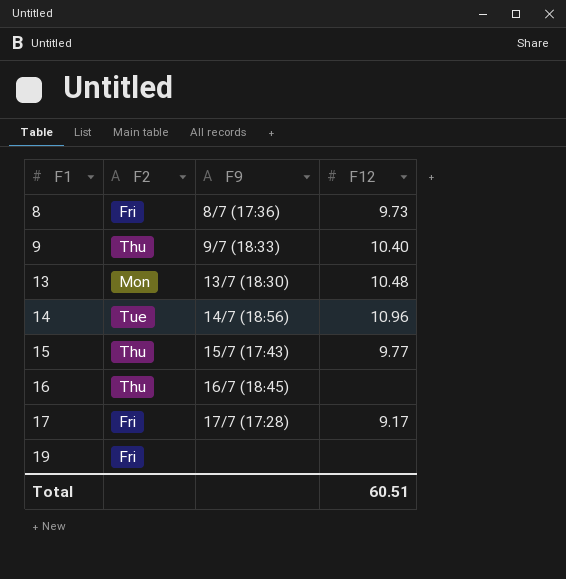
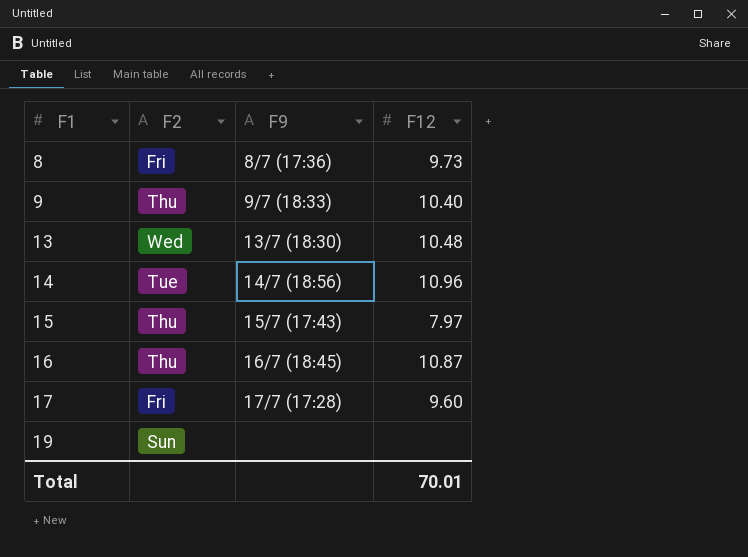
13 | F2: Mon -> Wed
15 | F12: 9.77 -> 7.97
16 | F12: none -> 10.87
17 | F12: 9.17 -> 9.60
19 | F2: Fri -> Sun
Total | F12: 60.51 -> 70.01

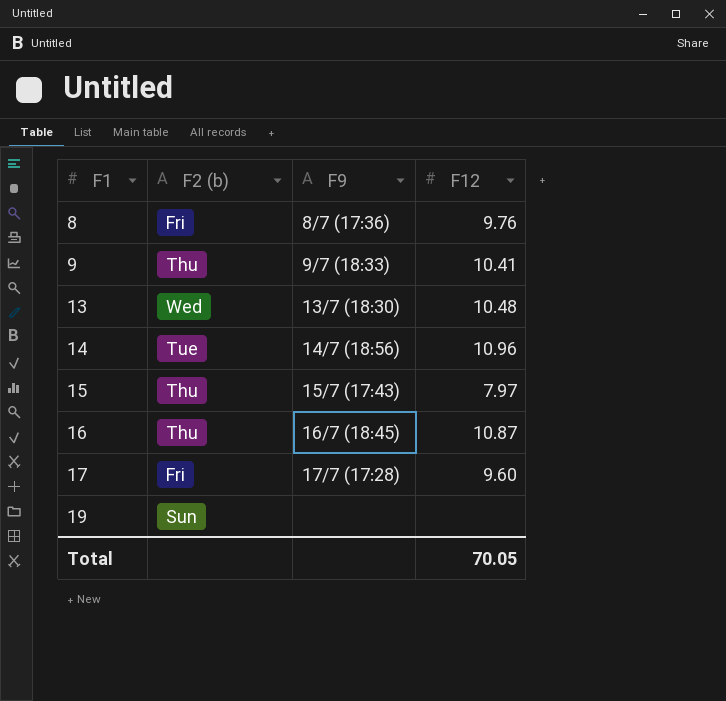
column name: F2 -> F2 (b)
8 | F12: 9.73 -> 9.76
9 | F12: 10.40 -> 10.41
Total | F12: 70.01 -> 70.05

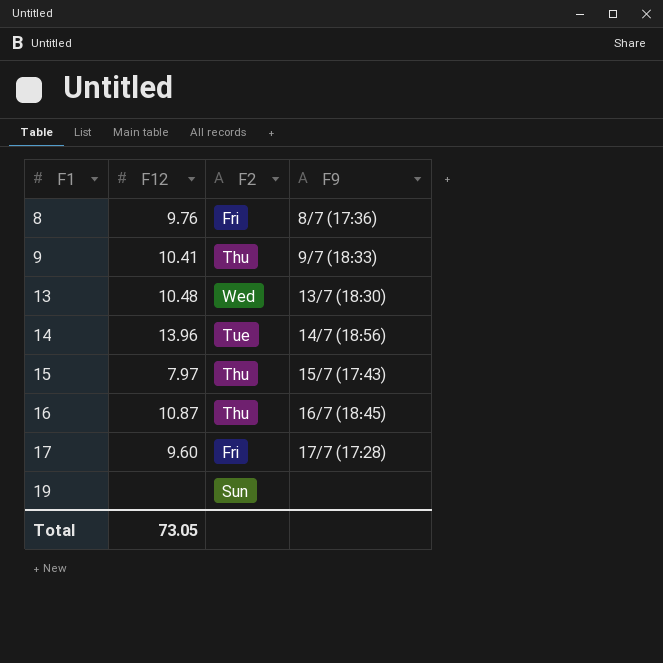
column F12 | position: 4 -> 2
column name: F2 (b) -> F2
14 | F12: 10.96 -> 13.96
Total | F12: 70.05 -> 73.05

